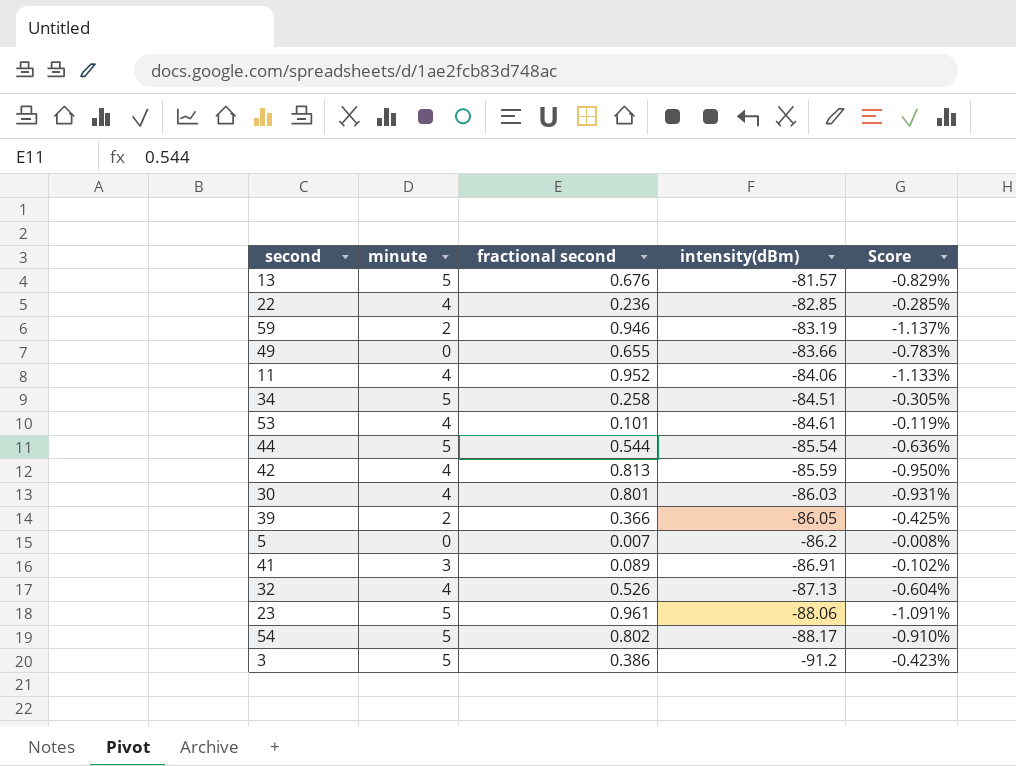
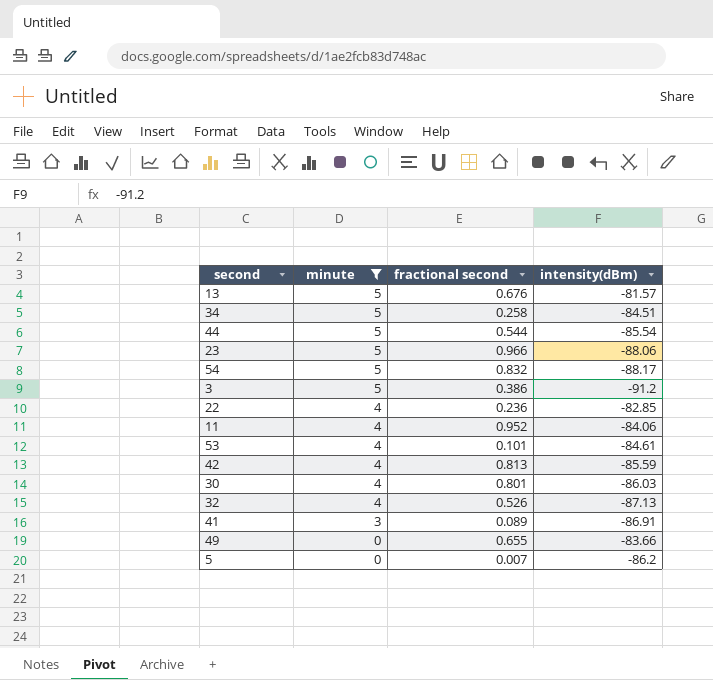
filter: none -> minute != 2
row order: intensity(dBm) descending -> minute descending
column Score | formula: [fractional second] / [intensity(dBm)] -> none
23 | fractional second: 0.961 -> 0.966
54 | fractional second: 0.802 -> 0.832

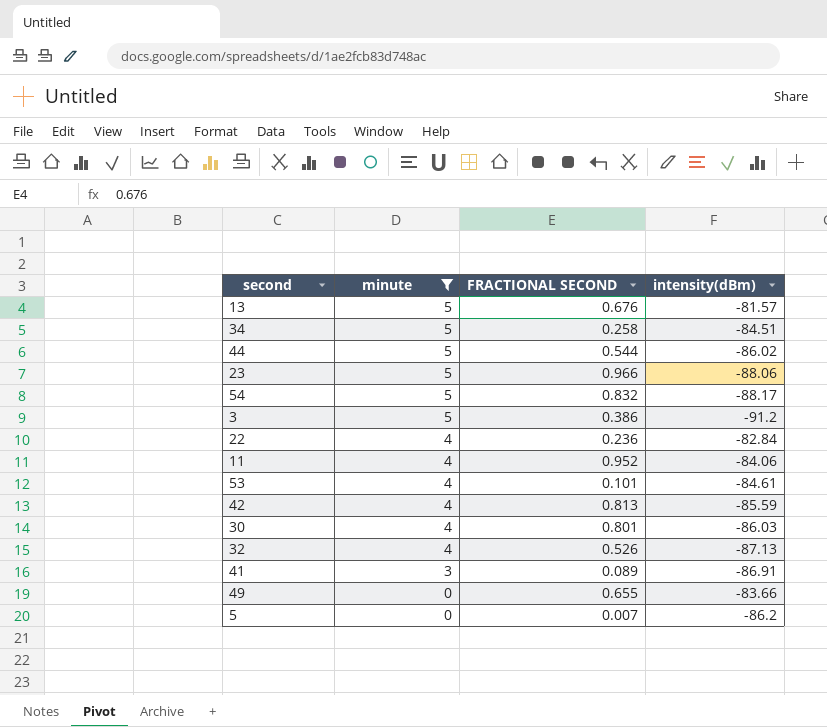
column name: fractional second -> FRACTIONAL SECOND
44 | intensity(dBm): -85.54 -> -86.02
22 | intensity(dBm): -82.85 -> -82.84

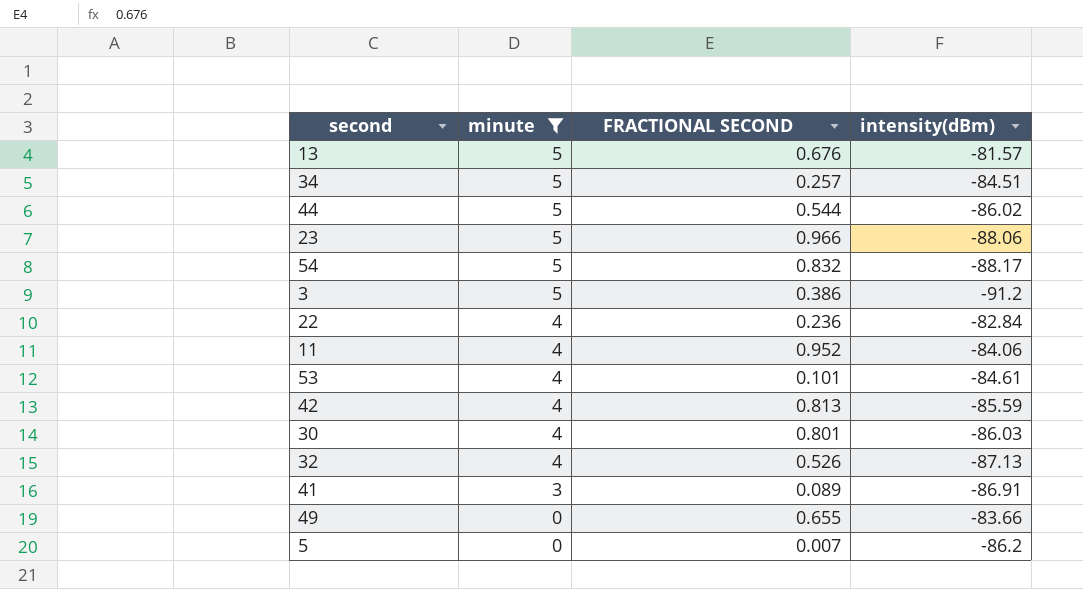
34 | FRACTIONAL SECOND: 0.258 -> 0.257

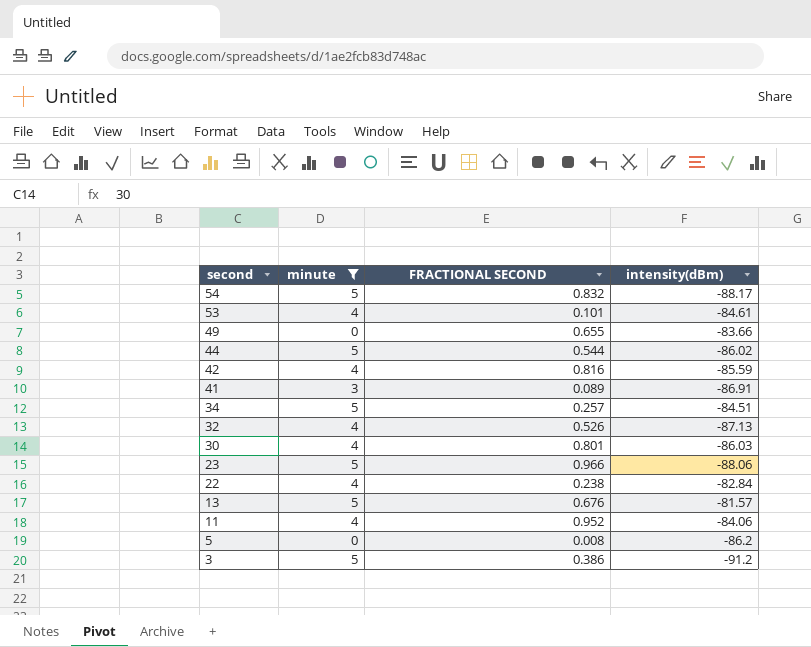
row order: minute descending -> second descending
42 | FRACTIONAL SECOND: 0.813 -> 0.816
22 | FRACTIONAL SECOND: 0.236 -> 0.238
5 | FRACTIONAL SECOND: 0.007 -> 0.008

